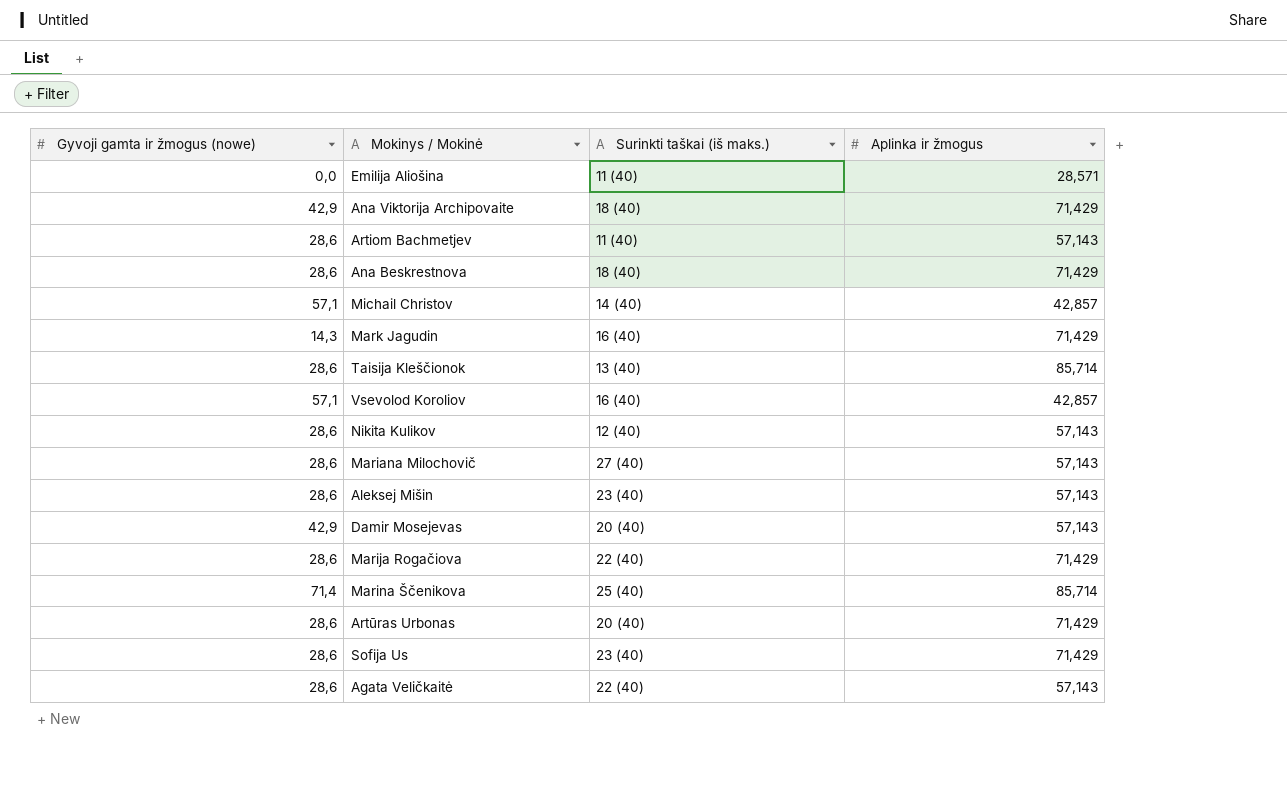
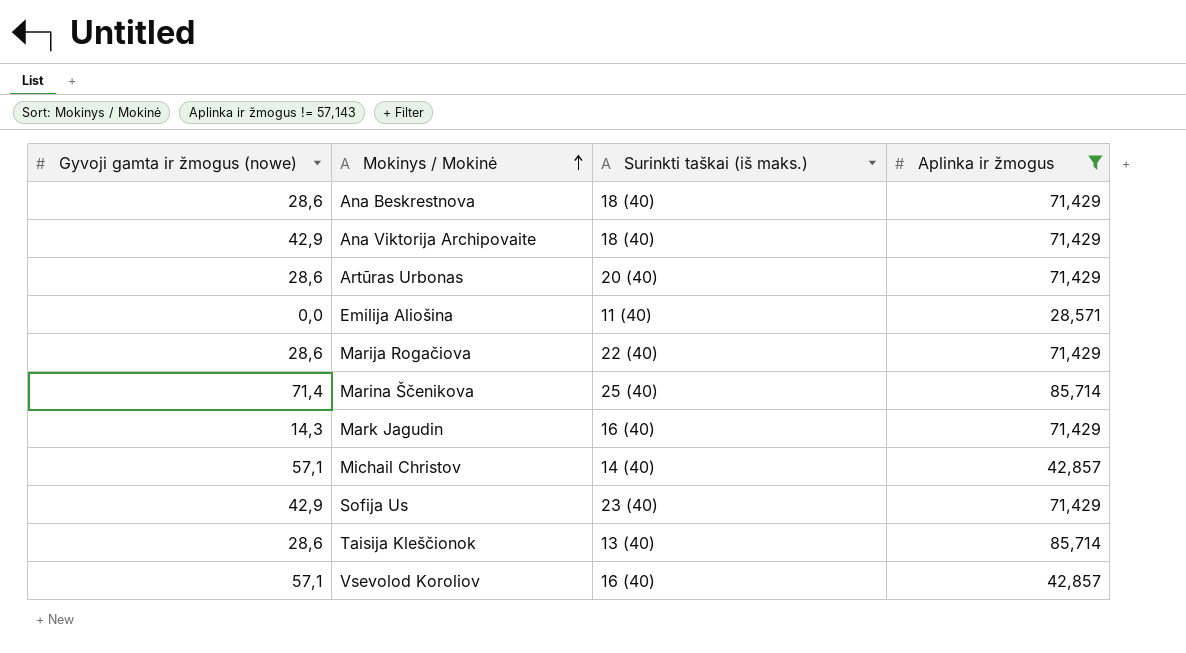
filter: none -> Aplinka ir žmogus != 57,143
row order: none -> Mokinys / Mokinė ascending
Sofija Us | Gyvoji gamta ir žmogus (nowe): 28,6 -> 42,9

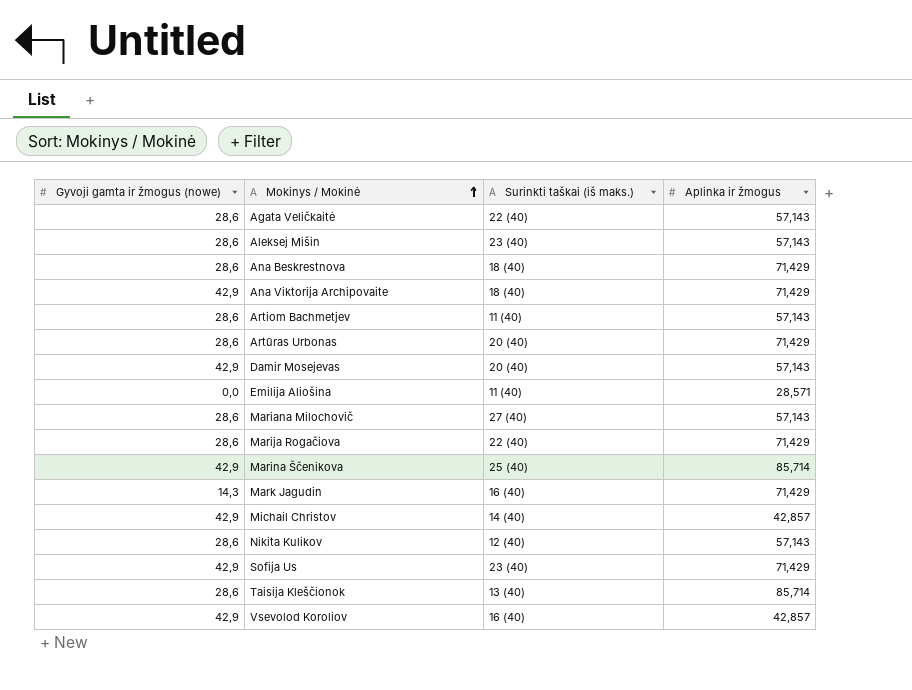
filter: Aplinka ir žmogus != 57,143 -> none
Marina Ščenikova | Gyvoji gamta ir žmogus (nowe): 71,4 -> 42,9
Michail Christov | Gyvoji gamta ir žmogus (nowe): 57,1 -> 42,9
Vsevolod Koroliov | Gyvoji gamta ir žmogus (nowe): 57,1 -> 42,9

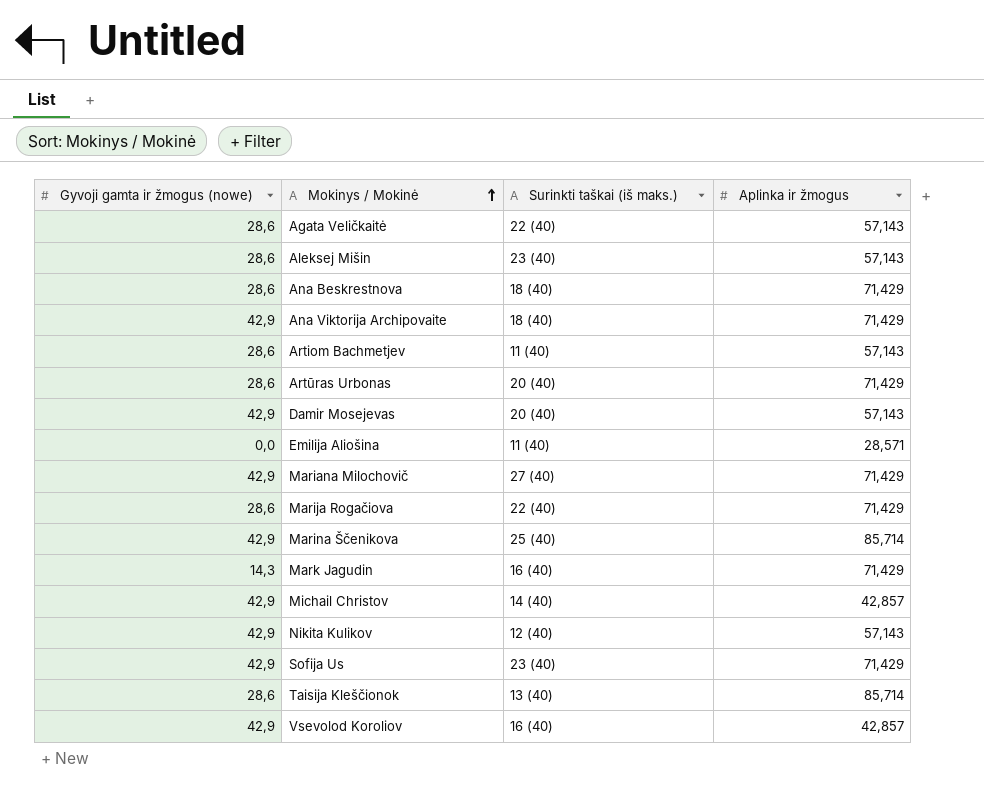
Mariana Milochovič | Gyvoji gamta ir žmogus (nowe): 28,6 -> 42,9
Mariana Milochovič | Aplinka ir žmogus: 57,143 -> 71,429
Nikita Kulikov | Gyvoji gamta ir žmogus (nowe): 28,6 -> 42,9

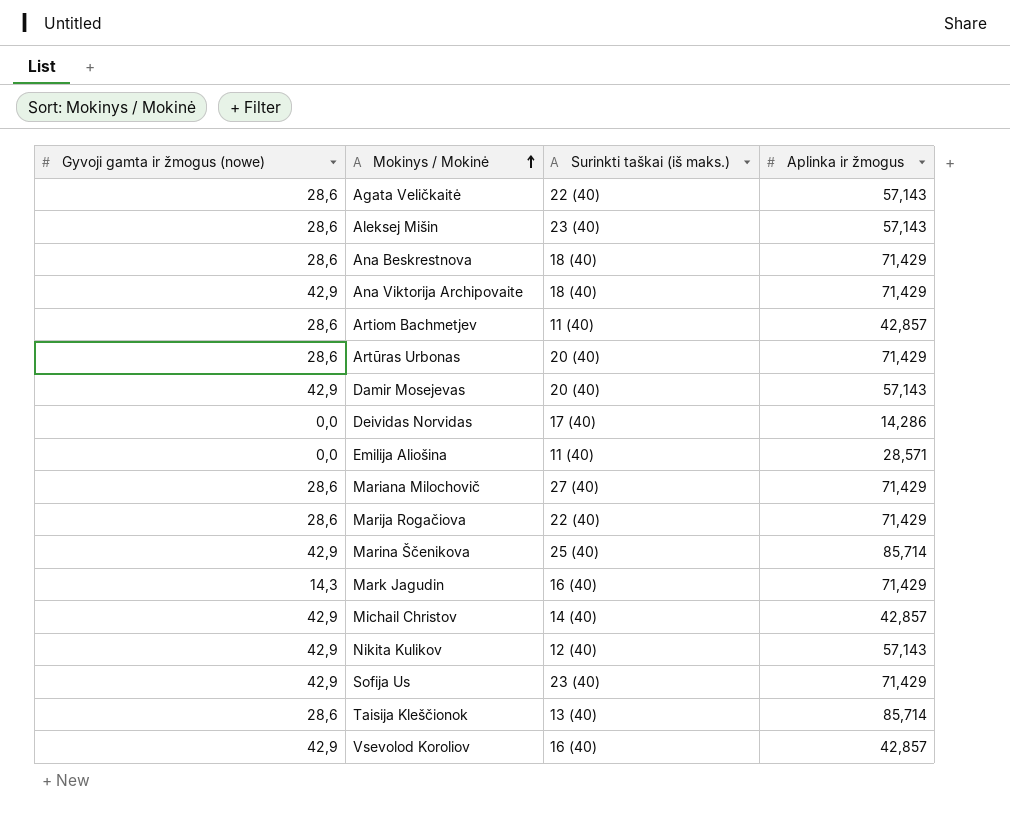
Artiom Bachmetjev | Aplinka ir žmogus: 57,143 -> 42,857
row Deividas Norvidas: none -> 0,0 | 17 (40) | 14,286
Mariana Milochovič | Gyvoji gamta ir žmogus (nowe): 42,9 -> 28,6

